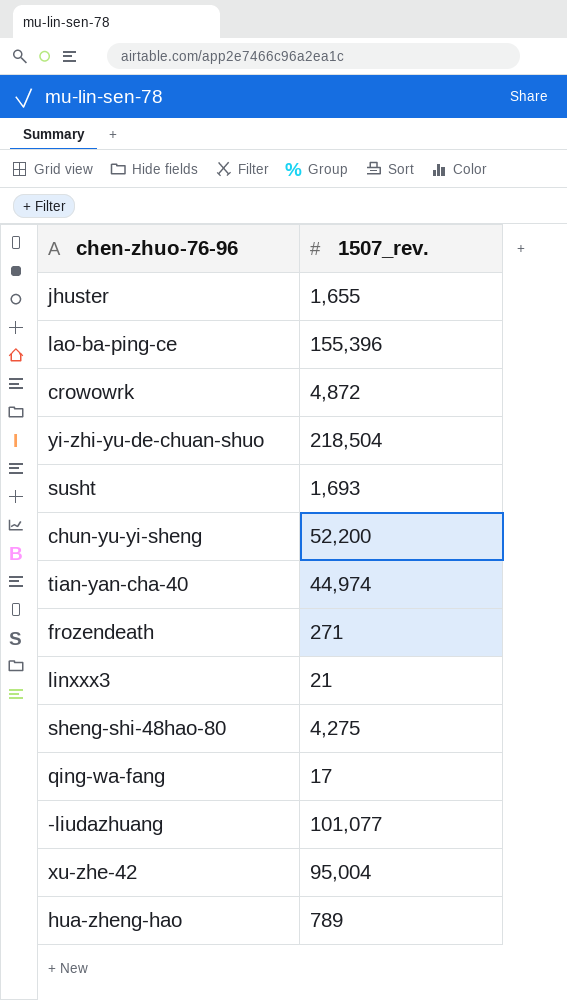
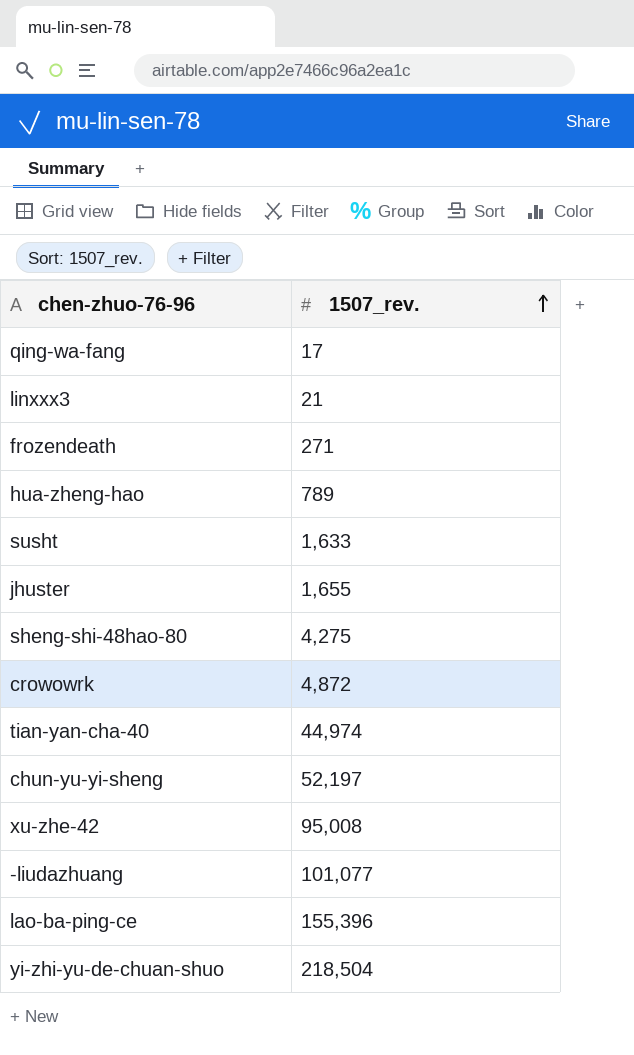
row order: none -> 1507_rev. ascending
susht | 1507_rev.: 1,693 -> 1,633
chun-yu-yi-sheng | 1507_rev.: 52,200 -> 52,197
xu-zhe-42 | 1507_rev.: 95,004 -> 95,008

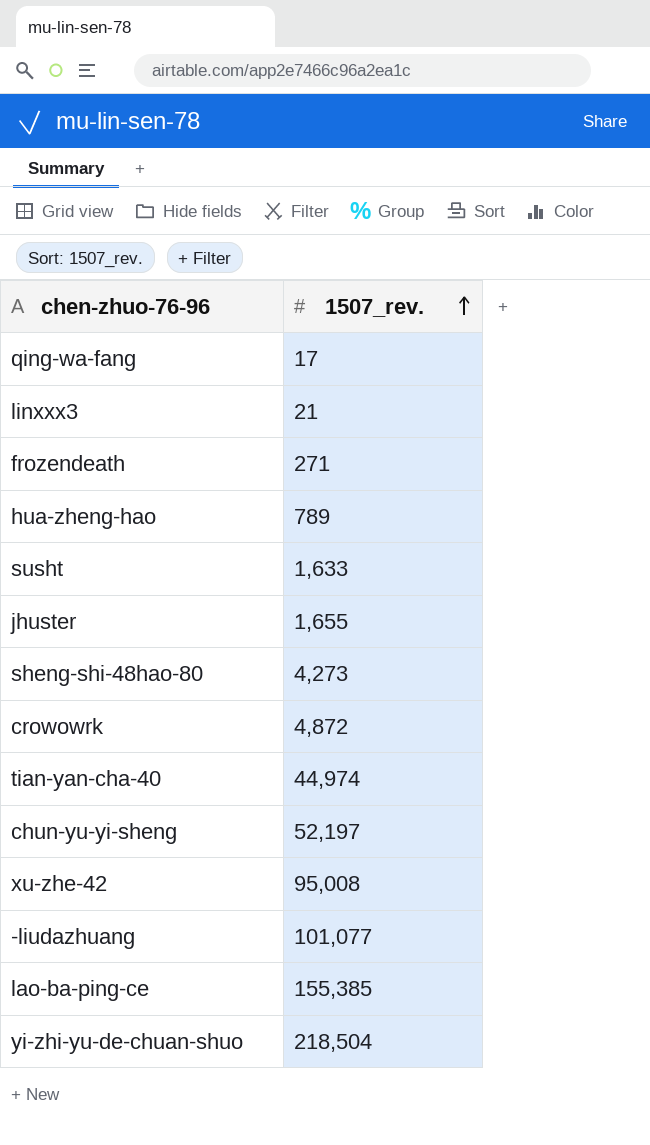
sheng-shi-48hao-80 | 1507_rev.: 4,275 -> 4,273
lao-ba-ping-ce | 1507_rev.: 155,396 -> 155,385

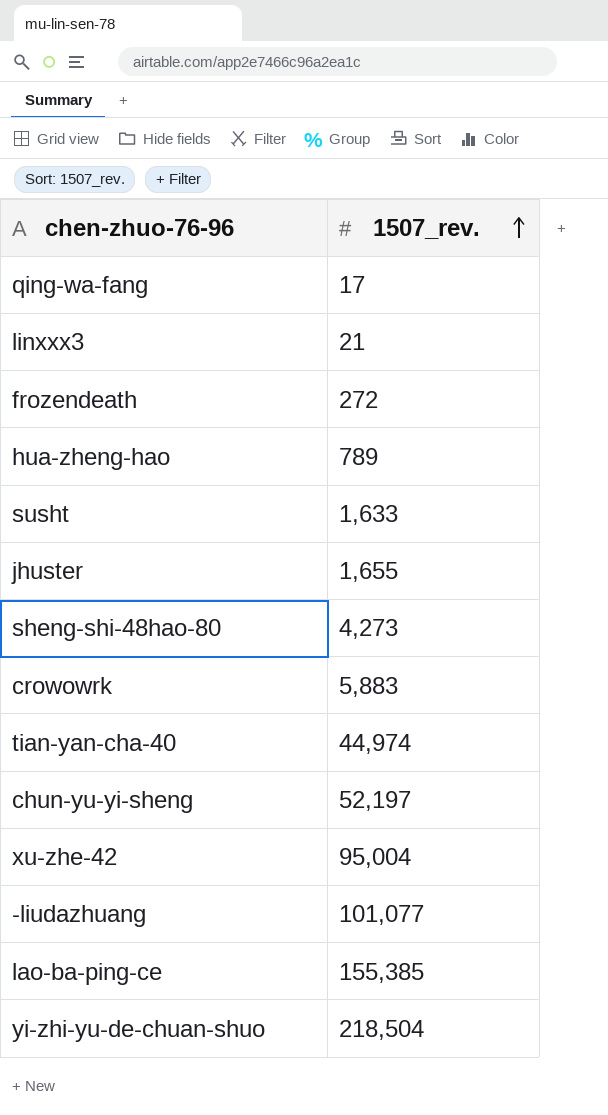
frozendeath | 1507_rev.: 271 -> 272
crowowrk | 1507_rev.: 4,872 -> 5,883
xu-zhe-42 | 1507_rev.: 95,008 -> 95,004

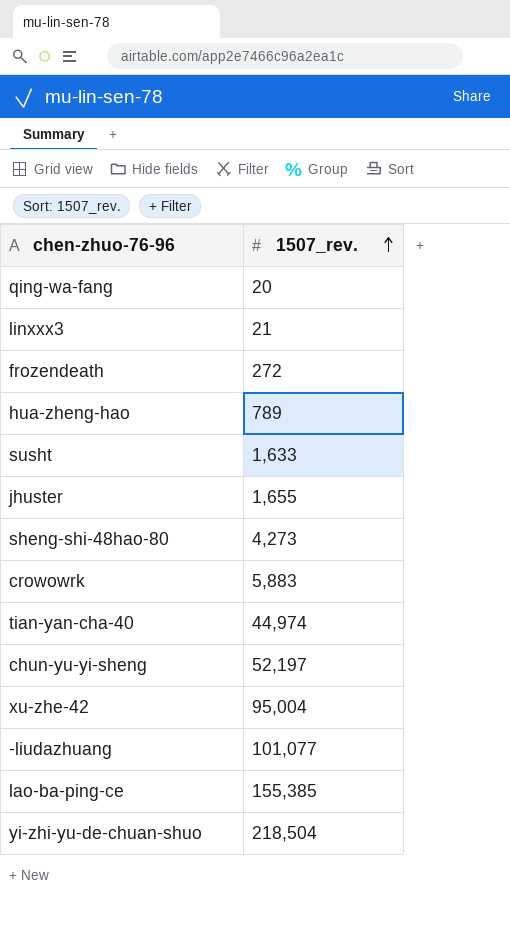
qing-wa-fang | 1507_rev.: 17 -> 20

